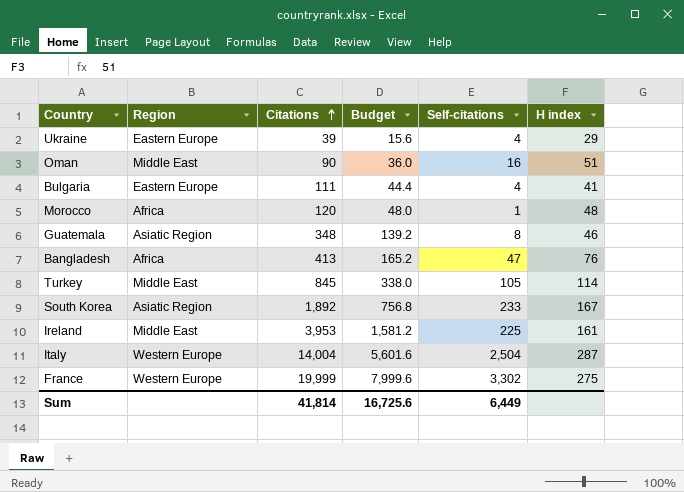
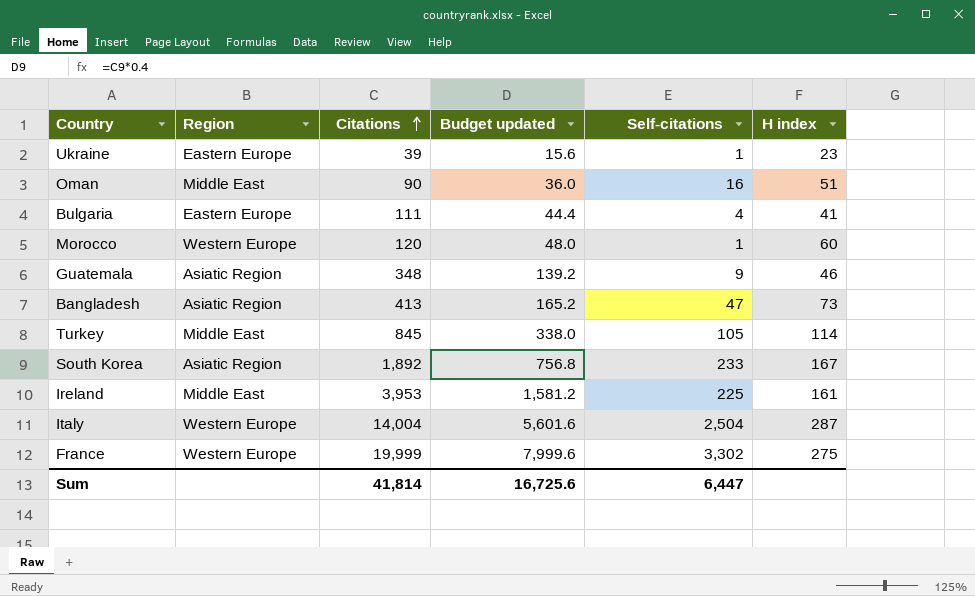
column name: Budget -> Budget updated
Ukraine | Self-citations: 4 -> 1
Ukraine | H index: 29 -> 23
Morocco | Region: Africa -> Western Europe
Morocco | H index: 48 -> 60
Guatemala | Self-citations: 8 -> 9
Bangladesh | Region: Africa -> Asiatic Region
Bangladesh | H index: 76 -> 73
Sum | Self-citations: 6,449 -> 6,447

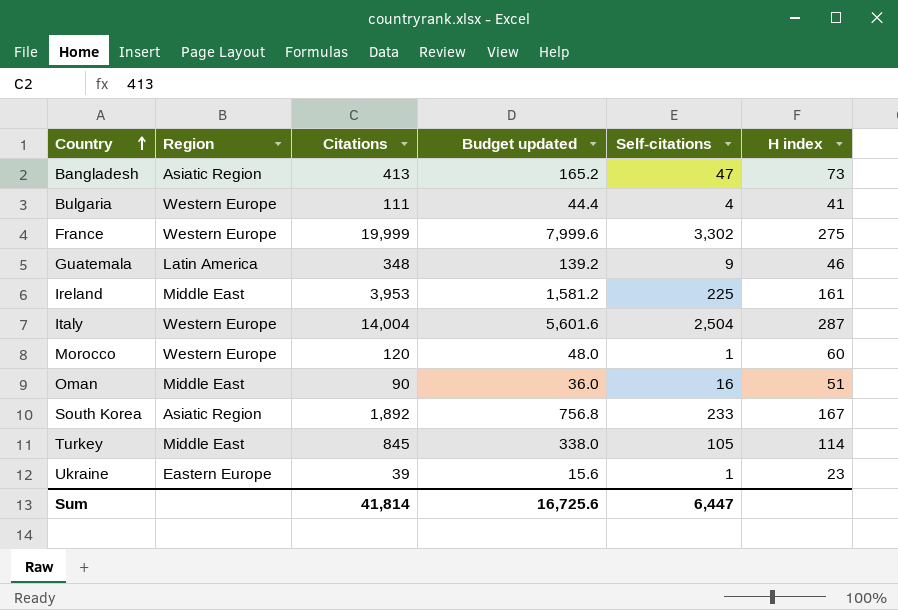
row order: Citations ascending -> Country ascending
Bulgaria | Region: Eastern Europe -> Western Europe
Guatemala | Region: Asiatic Region -> Latin America

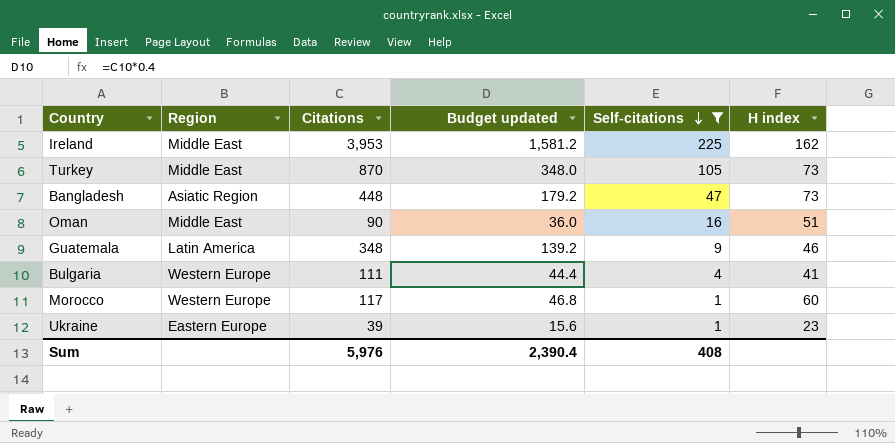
filter: none -> Self-citations <= 225
row order: Country ascending -> Self-citations descending
Ireland | H index: 161 -> 162
Turkey | Citations: 845 -> 870
Turkey | Budget updated: 338.0 -> 348.0
Turkey | H index: 114 -> 73
Bangladesh | Citations: 413 -> 448
Bangladesh | Budget updated: 165.2 -> 179.2
Morocco | Citations: 120 -> 117
Morocco | Budget updated: 48.0 -> 46.8
Sum | Citations: 41,814 -> 5,976
Sum | Budget updated: 16,725.6 -> 2,390.4
Sum | Self-citations: 6,447 -> 408

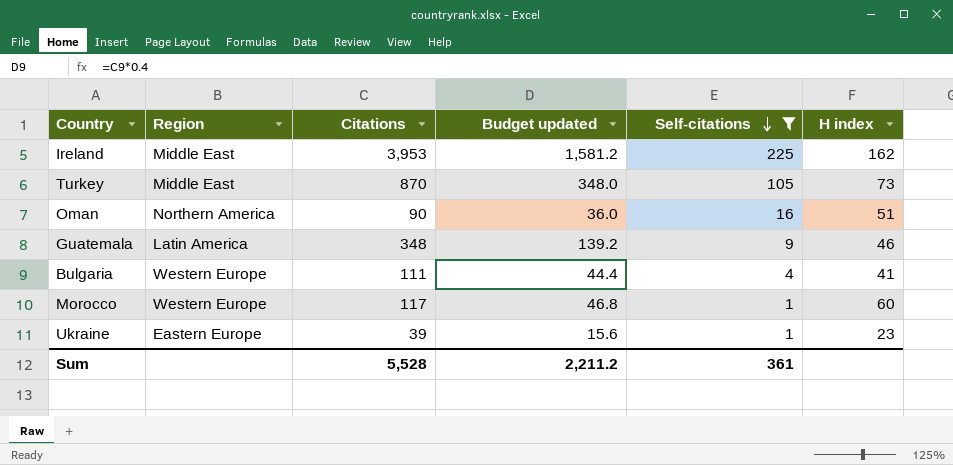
row Bangladesh: Asiatic Region | 448 | 179.2 | 47 | 73 -> none
Oman | Region: Middle East -> Northern America
Sum | Citations: 5,976 -> 5,528
Sum | Budget updated: 2,390.4 -> 2,211.2
Sum | Self-citations: 408 -> 361

